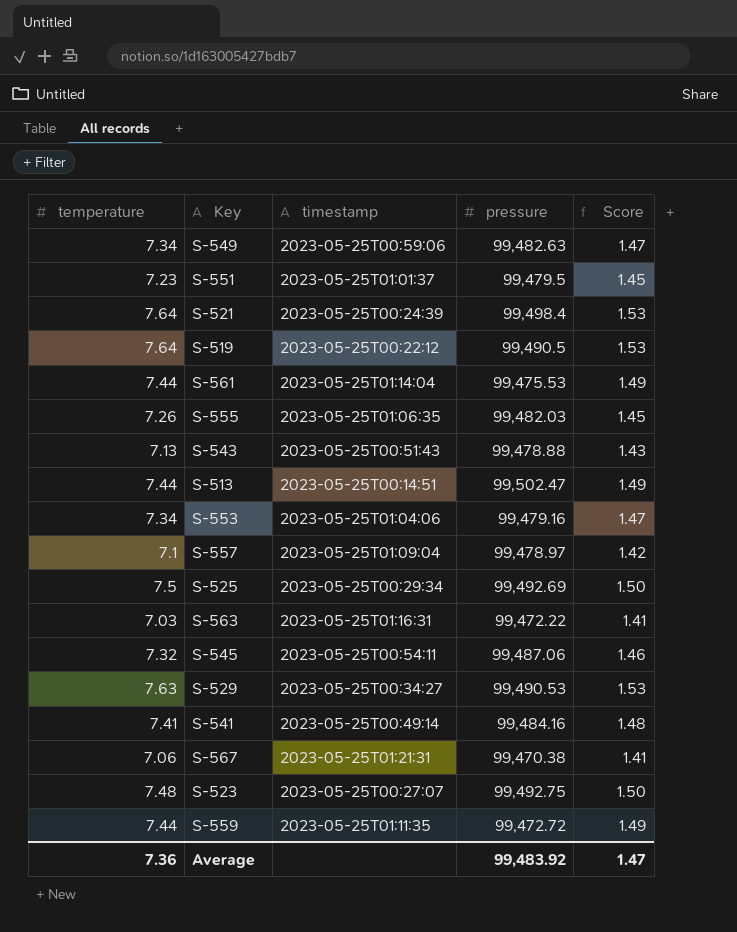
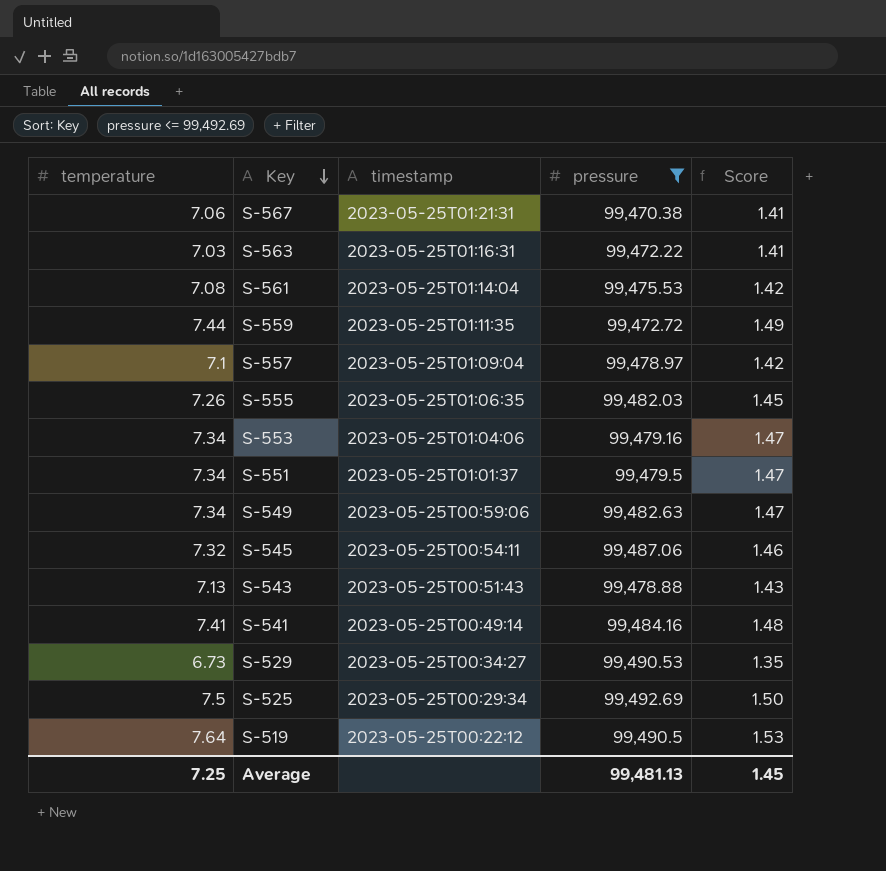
filter: none -> pressure <= 99,492.69
row order: none -> Key descending
S-561 | temperature: 7.44 -> 7.08
S-561 | Score: 1.49 -> 1.42
S-551 | temperature: 7.23 -> 7.34
S-551 | Score: 1.45 -> 1.47
S-529 | temperature: 7.63 -> 6.73
S-529 | Score: 1.53 -> 1.35
Average | temperature: 7.36 -> 7.25
Average | pressure: 99,483.92 -> 99,481.13
Average | Score: 1.47 -> 1.45

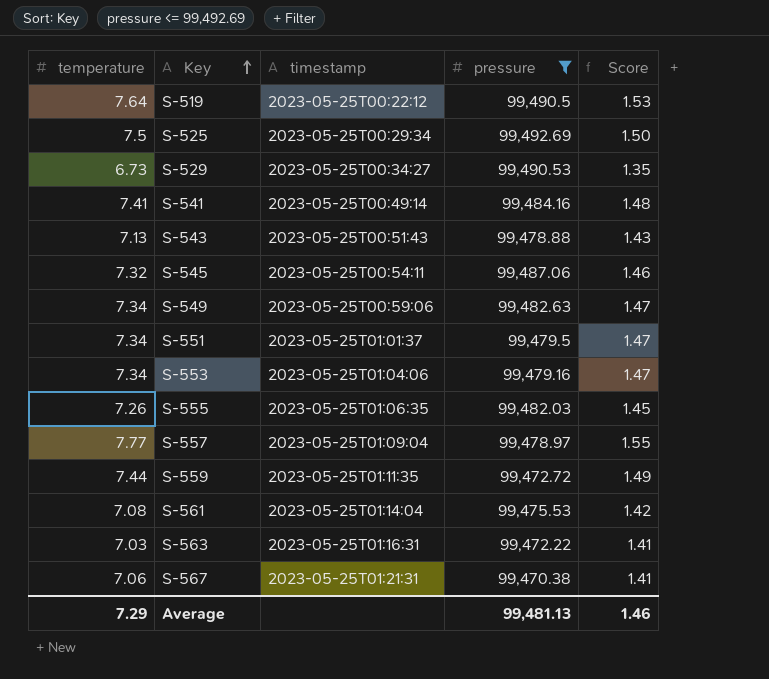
row order: Key descending -> Key ascending
S-557 | temperature: 7.1 -> 7.77
S-557 | Score: 1.42 -> 1.55
Average | temperature: 7.25 -> 7.29
Average | Score: 1.45 -> 1.46

